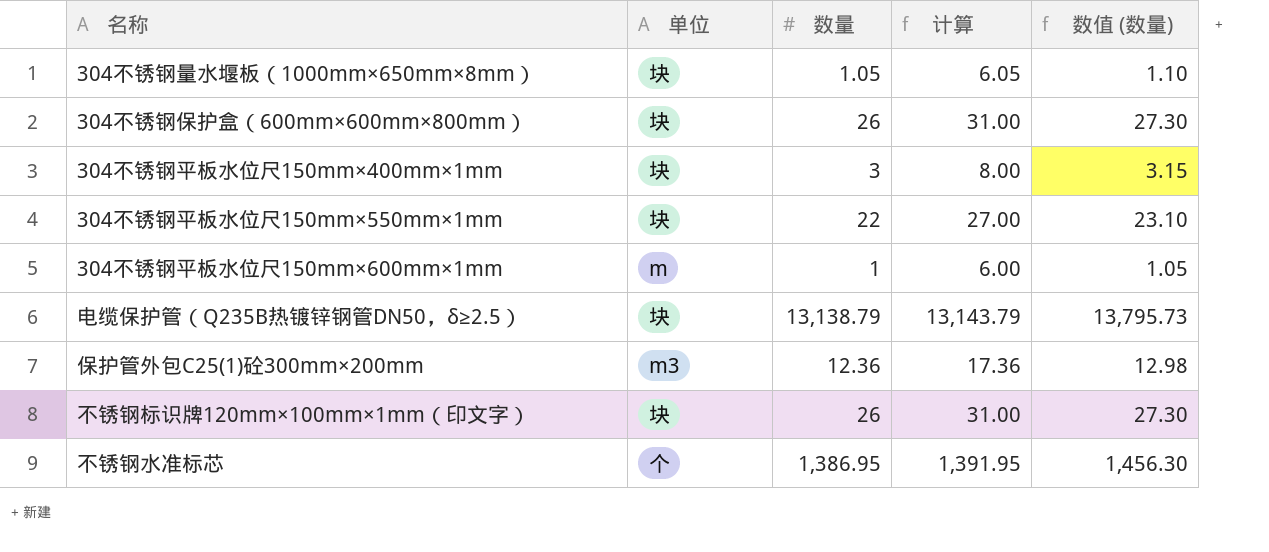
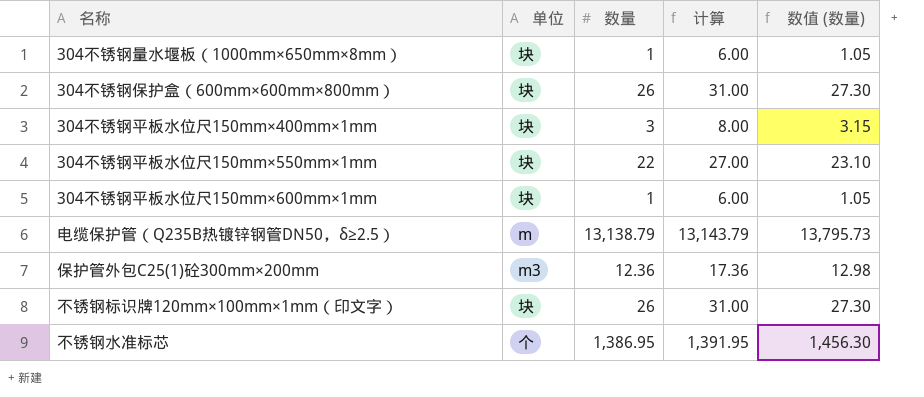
304不锈钢量水堰板（1000mm×650mm×8mm） | 数量: 1.05 -> 1
304不锈钢量水堰板（1000mm×650mm×8mm） | 计算: 6.05 -> 6.00
304不锈钢量水堰板（1000mm×650mm×8mm） | 数值 (数量): 1.10 -> 1.05
304不锈钢平板水位尺150mm×600mm×1mm | 单位: m -> 块
电缆保护管（Q235B热镀锌钢管DN50，δ≥2.5） | 单位: 块 -> m

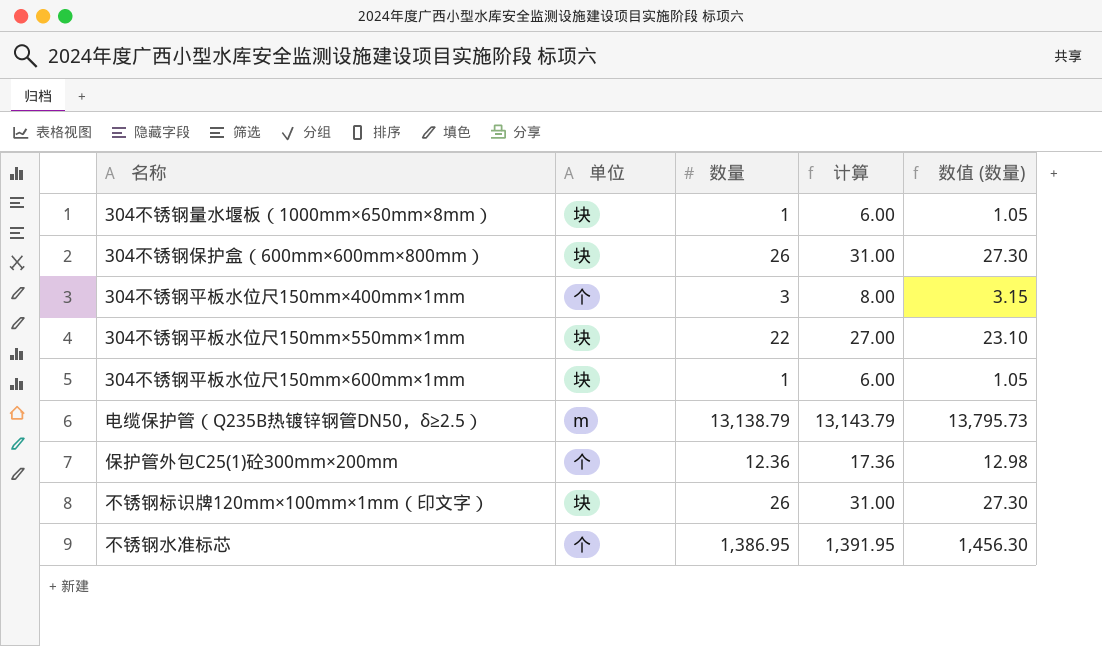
304不锈钢平板水位尺150mm×400mm×1mm | 单位: 块 -> 个
保护管外包C25(1)砼300mm×200mm | 单位: m3 -> 个

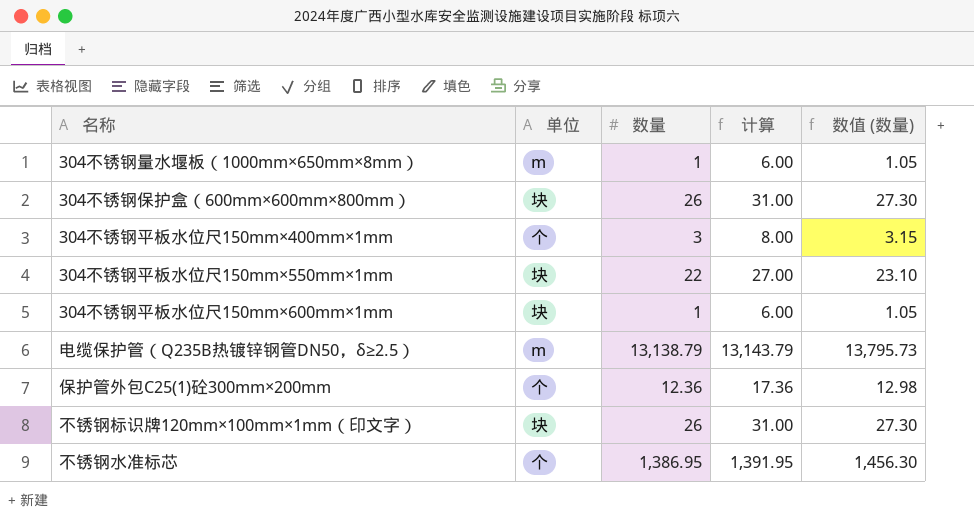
304不锈钢量水堰板（1000mm×650mm×8mm） | 单位: 块 -> m

